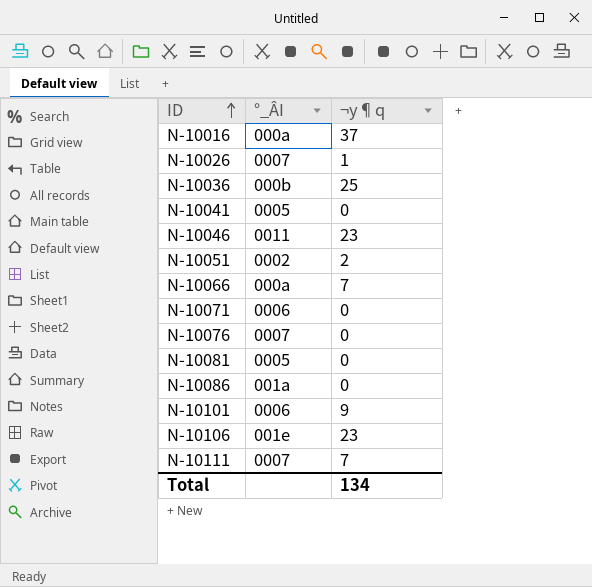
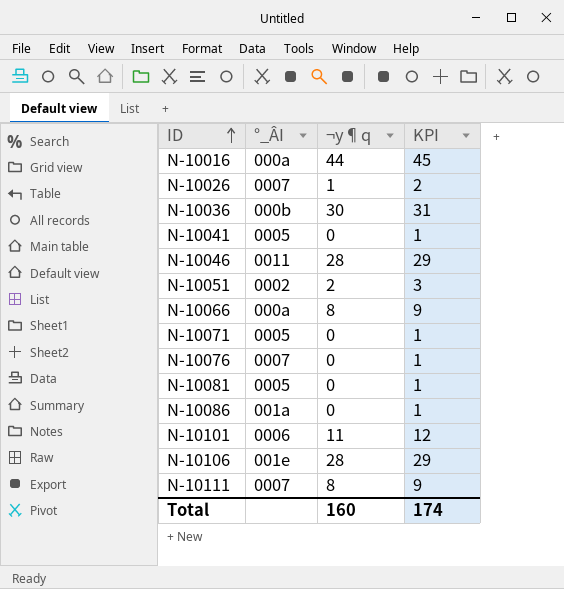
column KPI | formula: none -> [¬y¶q] + 1
N-10016 | ¬y¶q: 37 -> 44
N-10036 | ¬y¶q: 25 -> 30
N-10046 | ¬y¶q: 23 -> 28
N-10066 | ¬y¶q: 7 -> 8
N-10071 | °_ÂI: 0006 -> 0005
N-10101 | ¬y¶q: 9 -> 11
N-10106 | ¬y¶q: 23 -> 28
N-10111 | ¬y¶q: 7 -> 8
Total | ¬y¶q: 134 -> 160

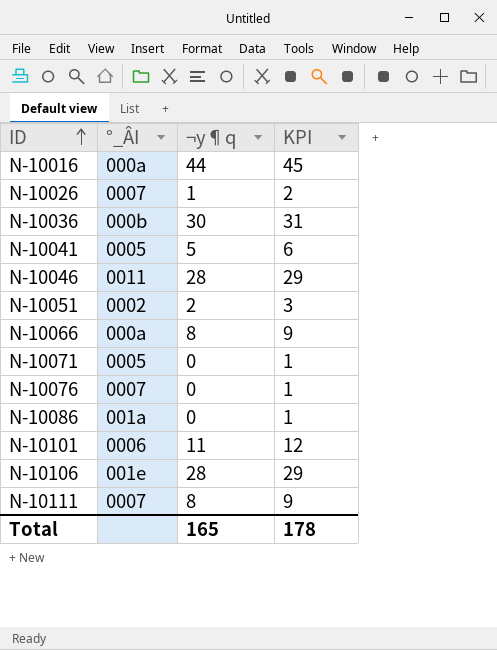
row N-10081: 0005 | 0 | 1 -> none
N-10041 | ¬y¶q: 0 -> 5
N-10041 | KPI: 1 -> 6
Total | ¬y¶q: 160 -> 165
Total | KPI: 174 -> 178

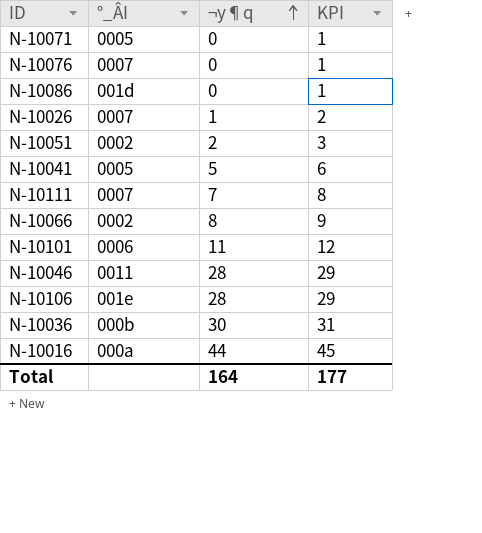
row order: ID ascending -> ¬y¶q ascending
N-10086 | °_ÂI: 001a -> 001d
N-10111 | ¬y¶q: 8 -> 7
N-10111 | KPI: 9 -> 8
N-10066 | °_ÂI: 000a -> 0002
Total | ¬y¶q: 165 -> 164
Total | KPI: 178 -> 177

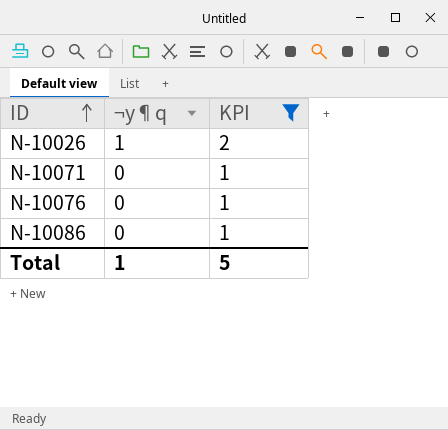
filter: none -> KPI <= 2
row order: ¬y¶q ascending -> ID ascending
column °_ÂI | position: 2 -> none
Total | ¬y¶q: 164 -> 1
Total | KPI: 177 -> 5

